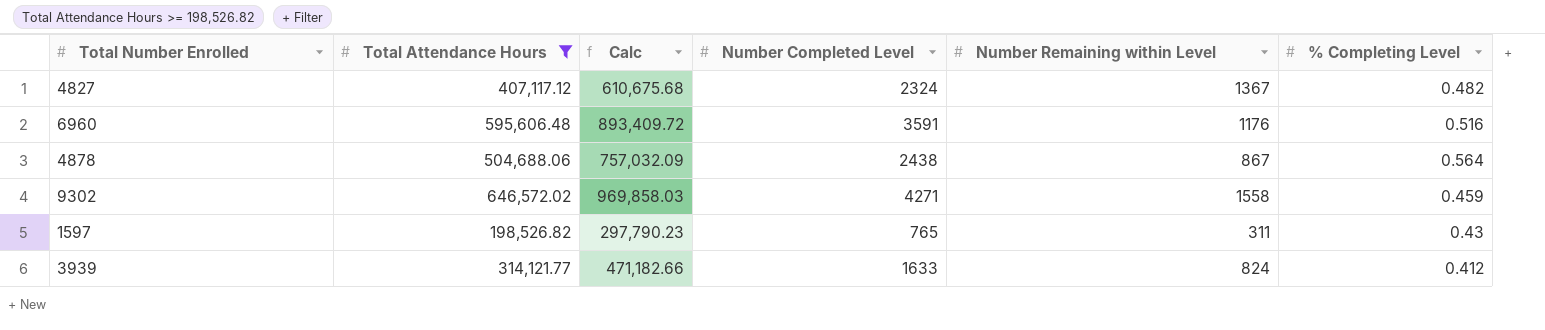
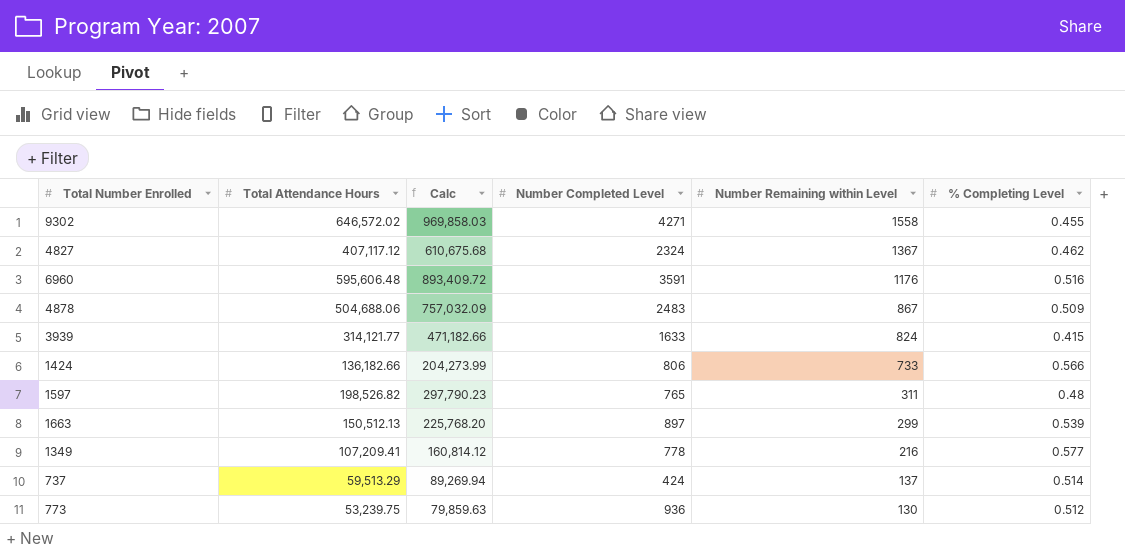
filter: Total Attendance Hours >= 198,526.82 -> none
row order: none -> Number Remaining within Level descending
9302 | % Completing Level: 0.459 -> 0.455
4827 | % Completing Level: 0.482 -> 0.462
4878 | Number Completed Level: 2438 -> 2483
4878 | % Completing Level: 0.564 -> 0.509
3939 | % Completing Level: 0.412 -> 0.415
1597 | % Completing Level: 0.43 -> 0.48

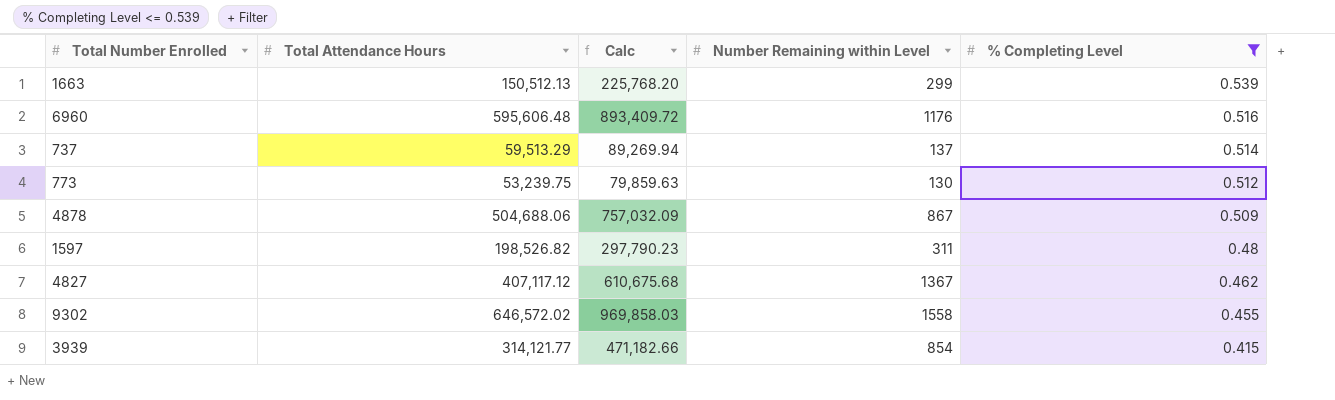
filter: none -> % Completing Level <= 0.539
row order: Number Remaining within Level descending -> % Completing Level descending
column Number Completed Level | position: 4 -> none
3939 | Number Remaining within Level: 824 -> 854

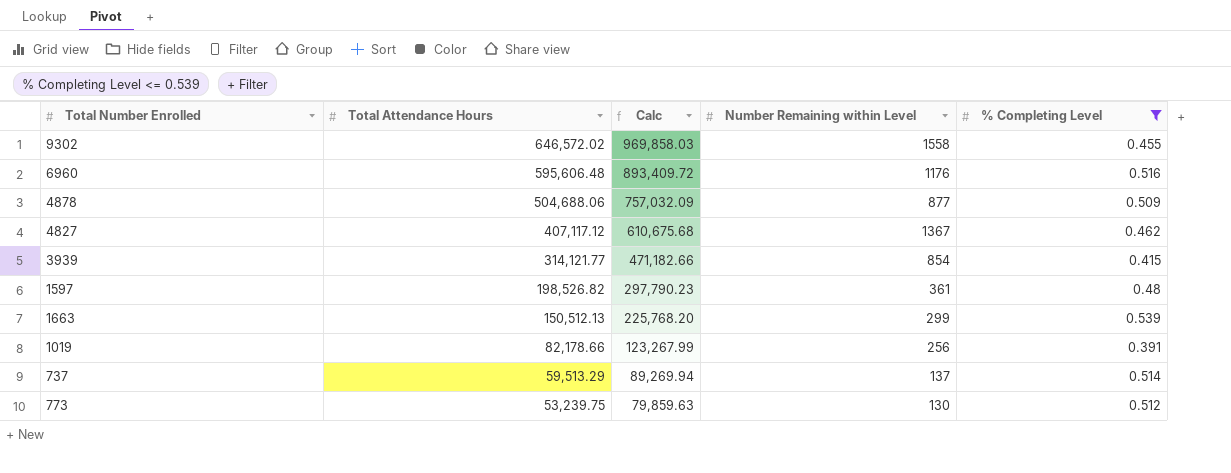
row order: % Completing Level descending -> Total Attendance Hours descending
4878 | Number Remaining within Level: 867 -> 877
1597 | Number Remaining within Level: 311 -> 361
row 1019: none -> 82,178.66 | 123,267.99 | 256 | 0.391

